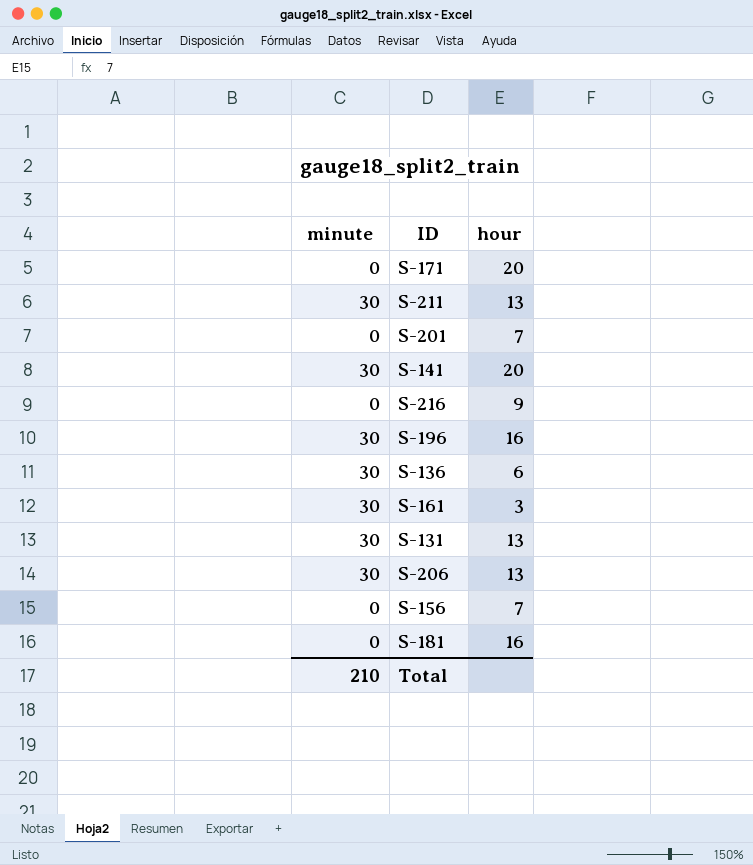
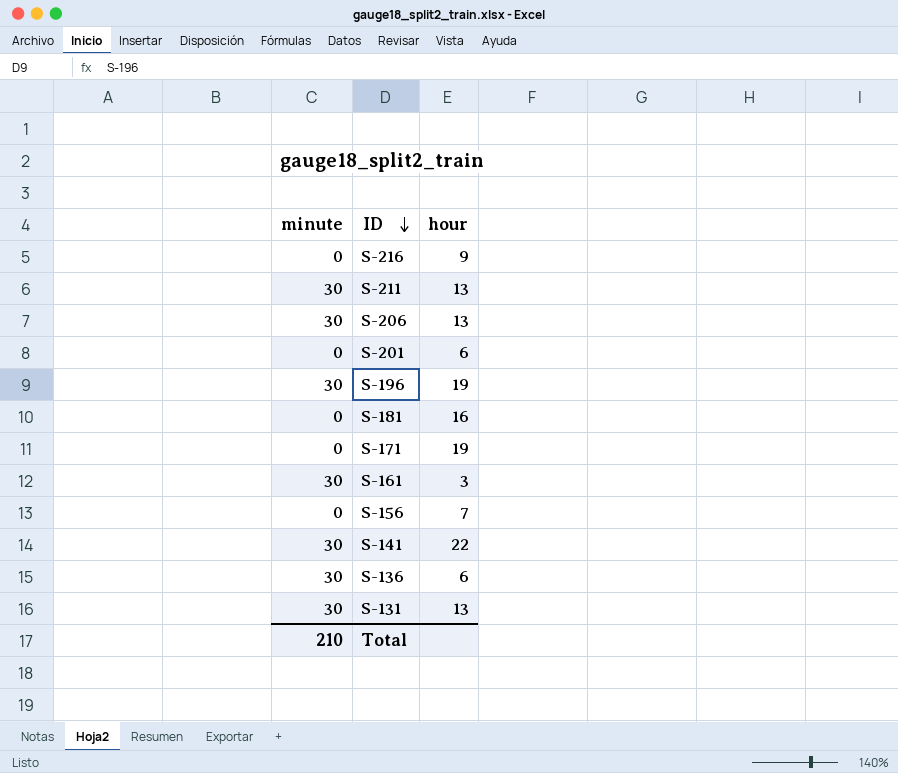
row order: none -> ID descending
S-201 | hour: 7 -> 6
S-196 | hour: 16 -> 19
S-171 | hour: 20 -> 19
S-141 | hour: 20 -> 22

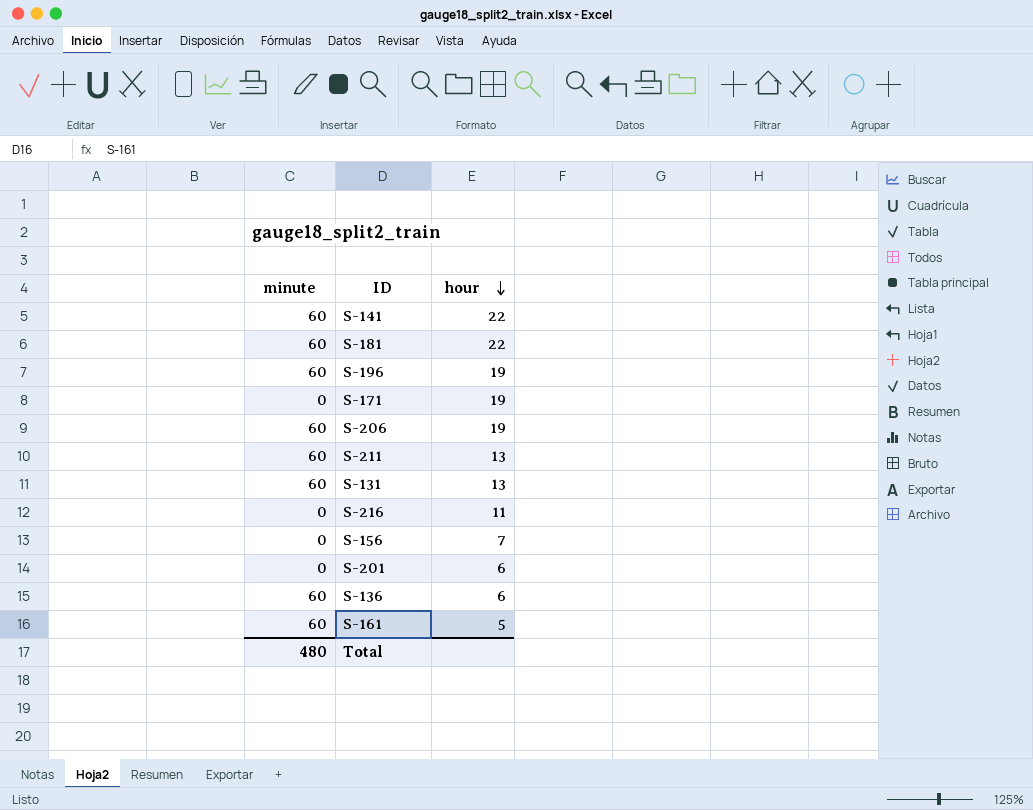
row order: ID descending -> hour descending
S-141 | minute: 30 -> 60
S-181 | minute: 0 -> 60
S-181 | hour: 16 -> 22
S-196 | minute: 30 -> 60
S-206 | minute: 30 -> 60
S-206 | hour: 13 -> 19
S-211 | minute: 30 -> 60
S-131 | minute: 30 -> 60
S-216 | hour: 9 -> 11
S-136 | minute: 30 -> 60
S-161 | minute: 30 -> 60
S-161 | hour: 3 -> 5
Total | minute: 210 -> 480

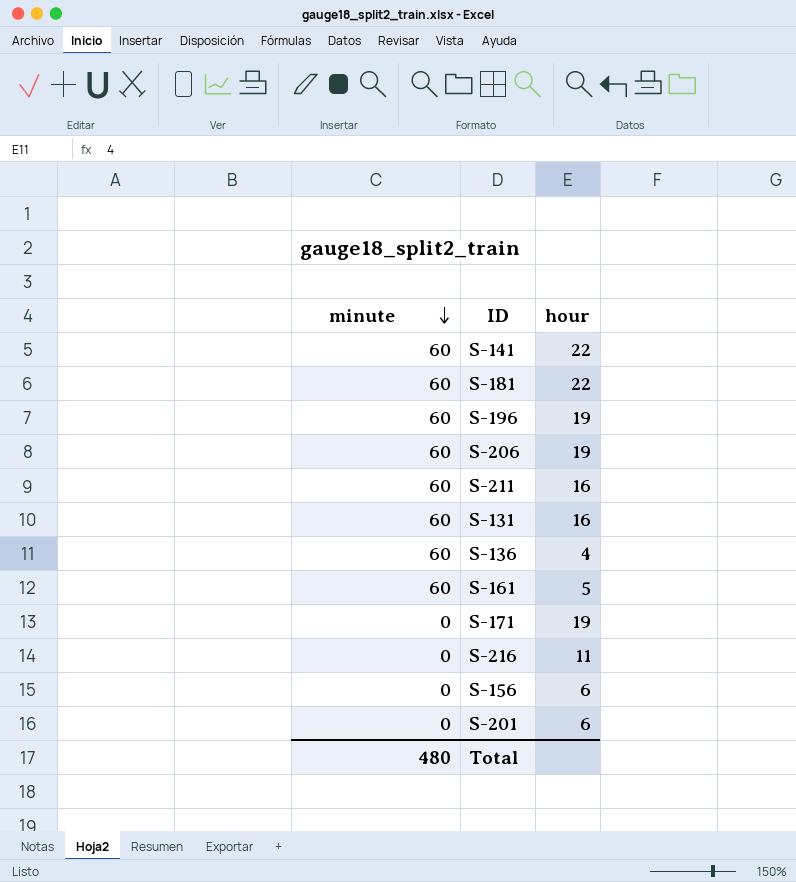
row order: hour descending -> minute descending
S-211 | hour: 13 -> 16
S-131 | hour: 13 -> 16
S-136 | hour: 6 -> 4
S-156 | hour: 7 -> 6

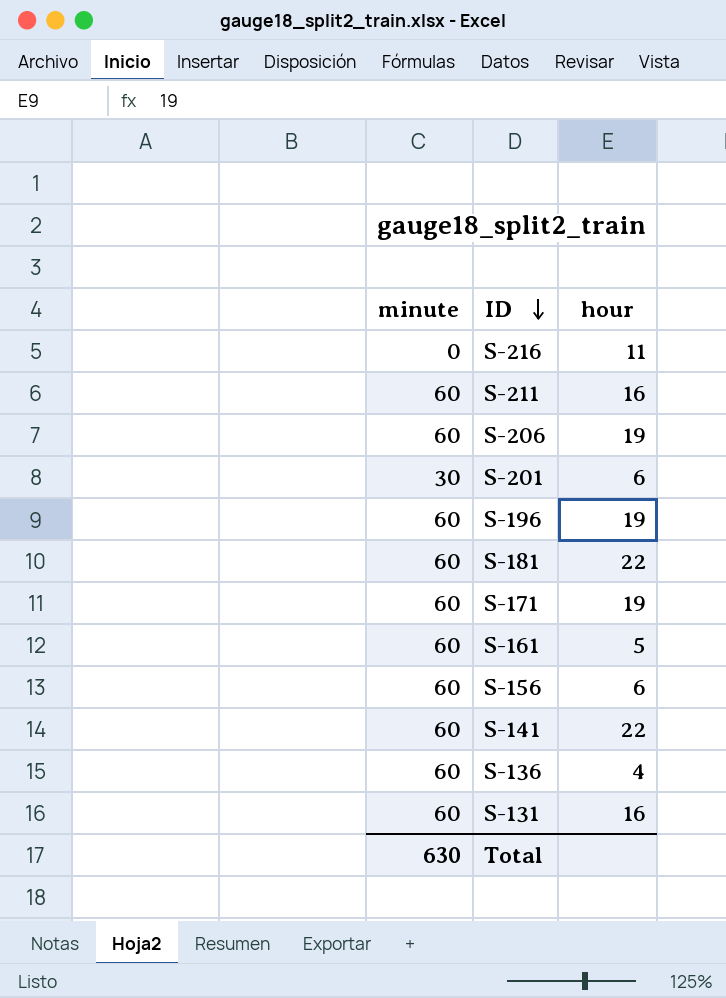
row order: minute descending -> ID descending
S-201 | minute: 0 -> 30
S-171 | minute: 0 -> 60
S-156 | minute: 0 -> 60
Total | minute: 480 -> 630

